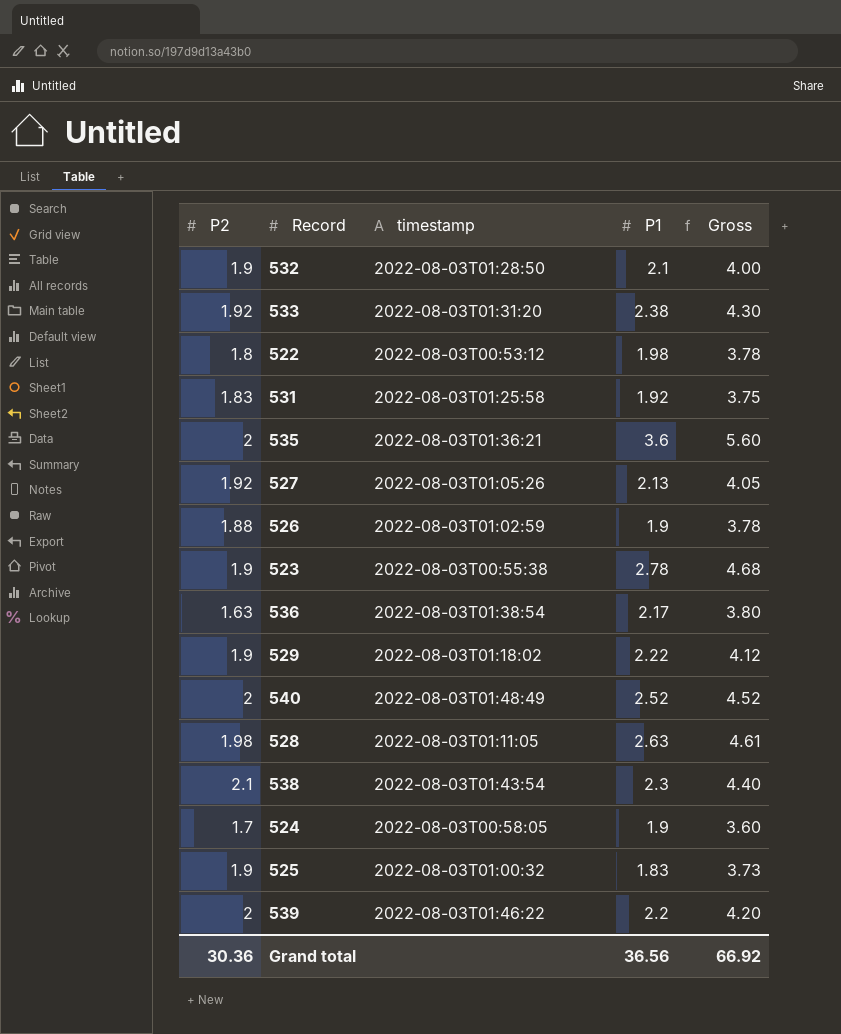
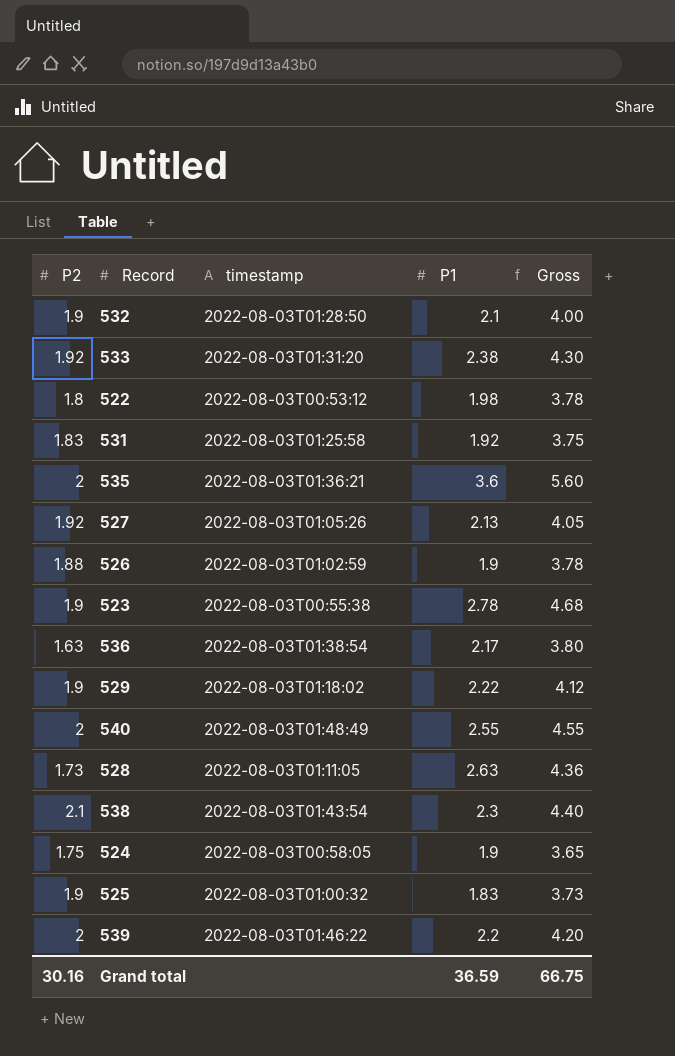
540 | P1: 2.52 -> 2.55
540 | Gross: 4.52 -> 4.55
528 | P2: 1.98 -> 1.73
528 | Gross: 4.61 -> 4.36
524 | P2: 1.7 -> 1.75
524 | Gross: 3.60 -> 3.65
Grand total | P2: 30.36 -> 30.16
Grand total | P1: 36.56 -> 36.59
Grand total | Gross: 66.92 -> 66.75

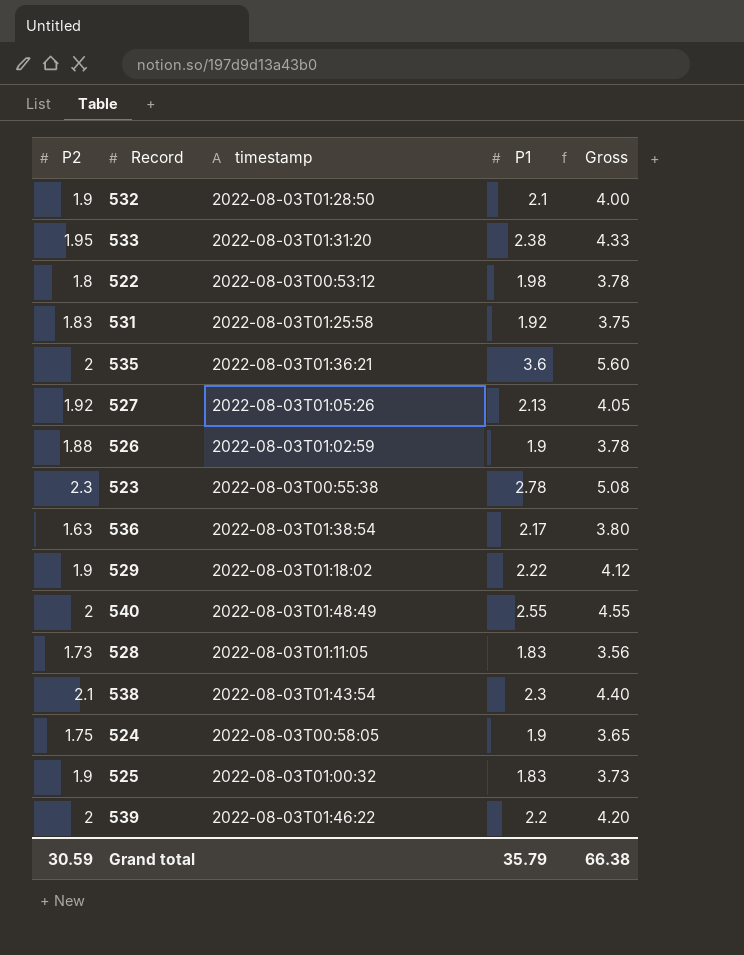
533 | P2: 1.92 -> 1.95
533 | Gross: 4.30 -> 4.33
523 | P2: 1.9 -> 2.3
523 | Gross: 4.68 -> 5.08
528 | P1: 2.63 -> 1.83
528 | Gross: 4.36 -> 3.56
Grand total | P2: 30.16 -> 30.59
Grand total | P1: 36.59 -> 35.79
Grand total | Gross: 66.75 -> 66.38

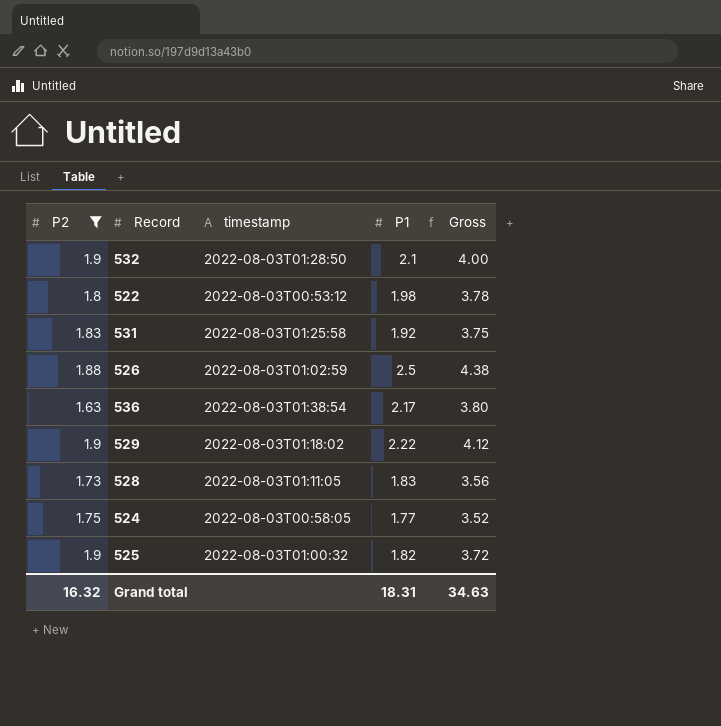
filter: none -> P2 <= 1.9
526 | P1: 1.9 -> 2.5
526 | Gross: 3.78 -> 4.38
524 | P1: 1.9 -> 1.77
524 | Gross: 3.65 -> 3.52
525 | P1: 1.83 -> 1.82
525 | Gross: 3.73 -> 3.72
Grand total | P2: 30.59 -> 16.32
Grand total | P1: 35.79 -> 18.31
Grand total | Gross: 66.38 -> 34.63

